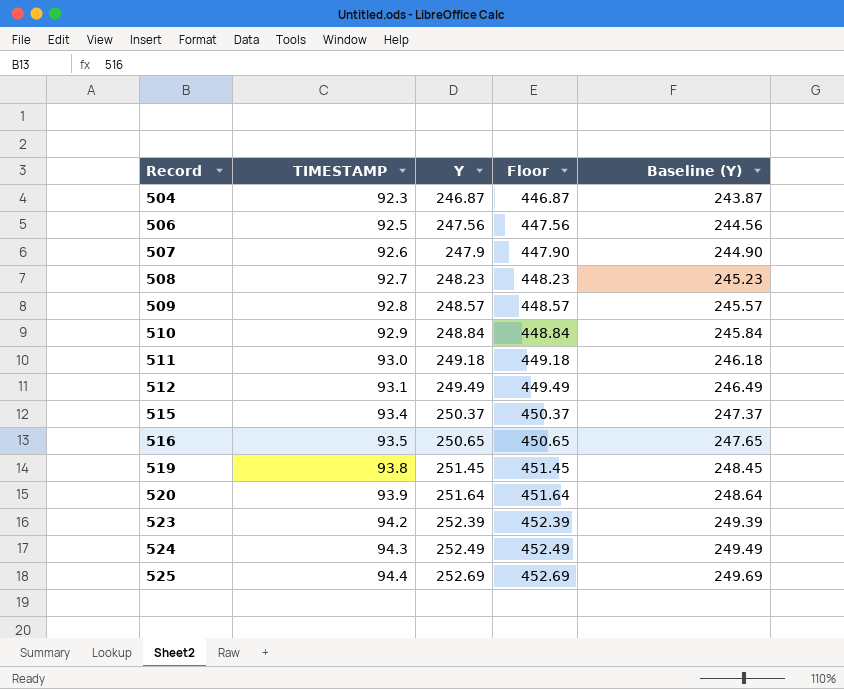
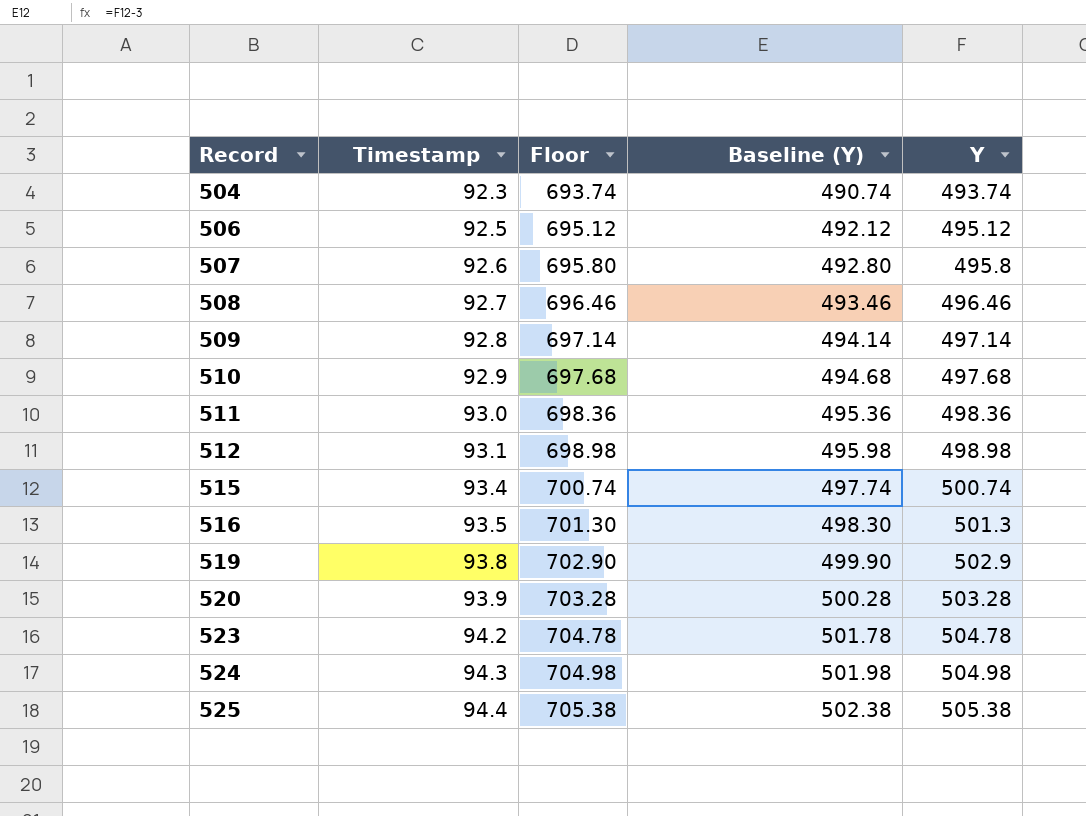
column name: TIMESTAMP -> Timestamp
column Y | position: 3 -> 5
504 | Floor: 446.87 -> 693.74
504 | Baseline (Y): 243.87 -> 490.74
504 | Y: 246.87 -> 493.74
506 | Floor: 447.56 -> 695.12
506 | Baseline (Y): 244.56 -> 492.12
506 | Y: 247.56 -> 495.12
507 | Floor: 447.90 -> 695.80
507 | Baseline (Y): 244.90 -> 492.80
507 | Y: 247.9 -> 495.8
508 | Floor: 448.23 -> 696.46
508 | Baseline (Y): 245.23 -> 493.46
508 | Y: 248.23 -> 496.46
509 | Floor: 448.57 -> 697.14
509 | Baseline (Y): 245.57 -> 494.14
509 | Y: 248.57 -> 497.14
510 | Floor: 448.84 -> 697.68
510 | Baseline (Y): 245.84 -> 494.68
510 | Y: 248.84 -> 497.68
511 | Floor: 449.18 -> 698.36
511 | Baseline (Y): 246.18 -> 495.36
511 | Y: 249.18 -> 498.36
512 | Floor: 449.49 -> 698.98
512 | Baseline (Y): 246.49 -> 495.98
512 | Y: 249.49 -> 498.98
515 | Floor: 450.37 -> 700.74
515 | Baseline (Y): 247.37 -> 497.74
515 | Y: 250.37 -> 500.74
516 | Floor: 450.65 -> 701.30
516 | Baseline (Y): 247.65 -> 498.30
516 | Y: 250.65 -> 501.3
519 | Floor: 451.45 -> 702.90
519 | Baseline (Y): 248.45 -> 499.90
519 | Y: 251.45 -> 502.9
520 | Floor: 451.64 -> 703.28
520 | Baseline (Y): 248.64 -> 500.28
520 | Y: 251.64 -> 503.28
523 | Floor: 452.39 -> 704.78
523 | Baseline (Y): 249.39 -> 501.78
523 | Y: 252.39 -> 504.78
524 | Floor: 452.49 -> 704.98
524 | Baseline (Y): 249.49 -> 501.98
524 | Y: 252.49 -> 504.98
525 | Floor: 452.69 -> 705.38
525 | Baseline (Y): 249.69 -> 502.38
525 | Y: 252.69 -> 505.38

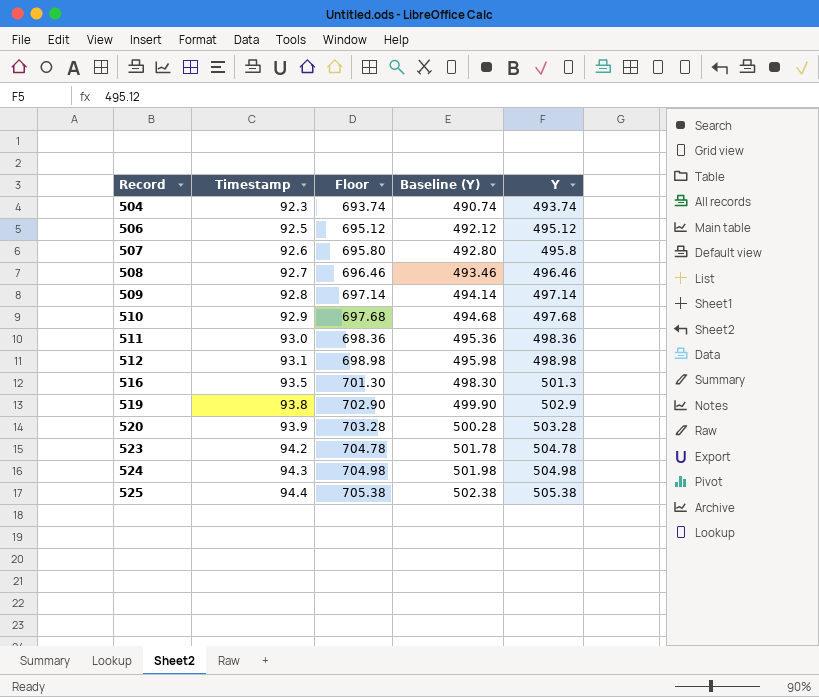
row 515: 93.4 | 700.74 | 497.74 | 500.74 -> none

